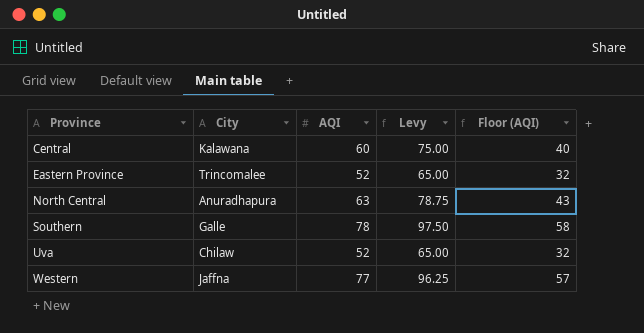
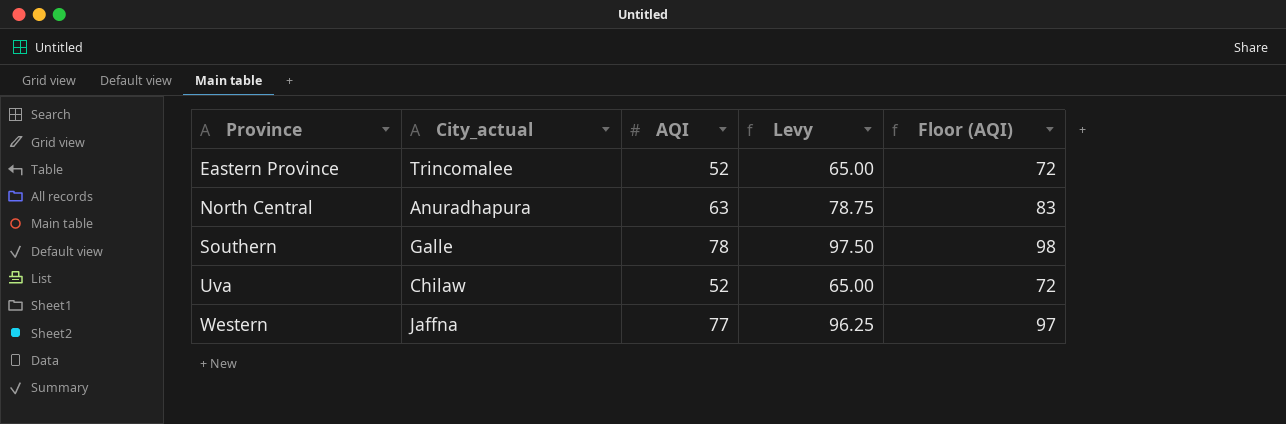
column name: City -> City_actual
column Floor (AQI) | formula: [AQI] - 20 -> [AQI] + 20
row Central: Kalawana | 60 | 75.00 | 40 -> none

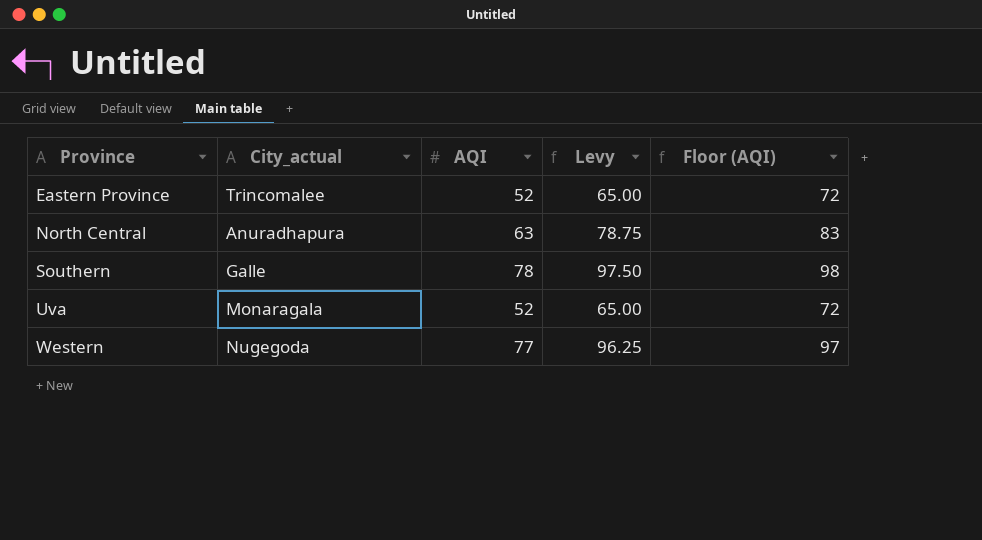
Uva | City_actual: Chilaw -> Monaragala
Western | City_actual: Jaffna -> Nugegoda

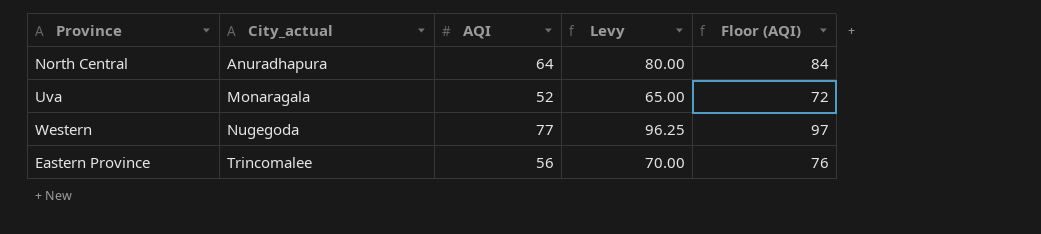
row order: Province ascending -> City_actual ascending
row Southern: Galle | 78 | 97.50 | 98 -> none
North Central | AQI: 63 -> 64
North Central | Levy: 78.75 -> 80.00
North Central | Floor (AQI): 83 -> 84
Eastern Province | AQI: 52 -> 56
Eastern Province | Levy: 65.00 -> 70.00
Eastern Province | Floor (AQI): 72 -> 76

